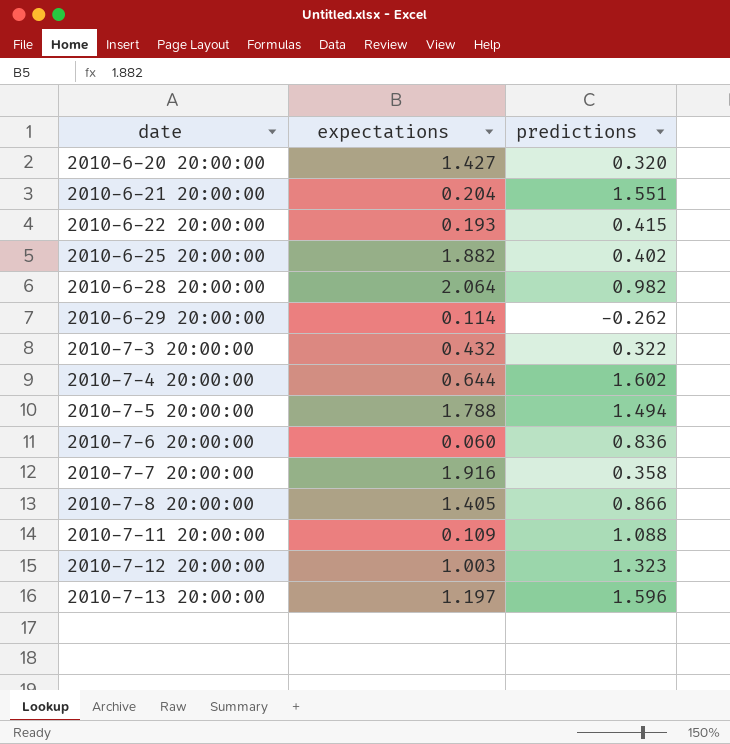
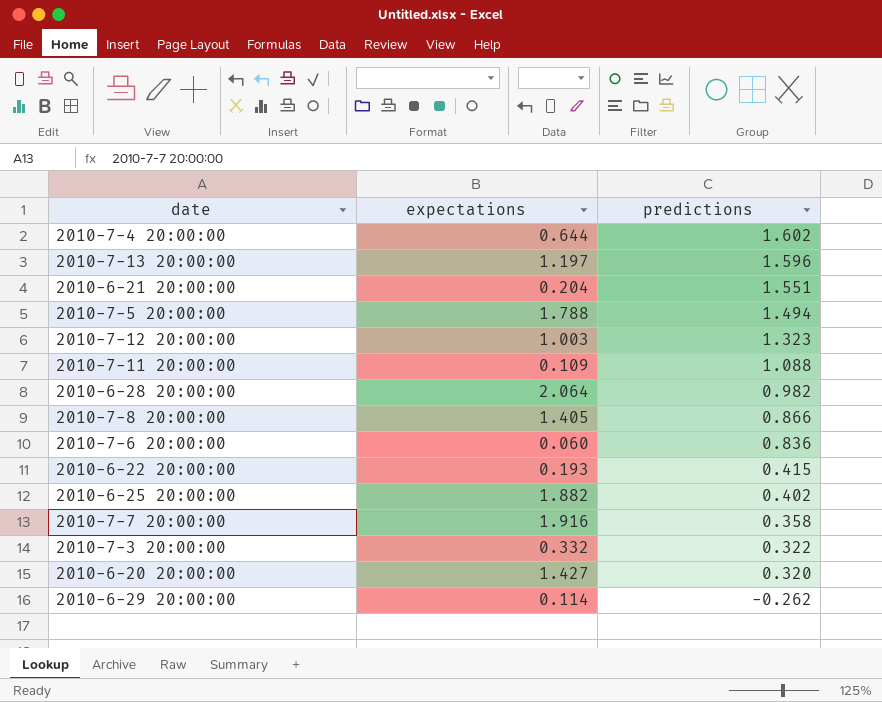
row order: date ascending -> predictions descending
2010-7-3 20:00:00 | expectations: 0.432 -> 0.332

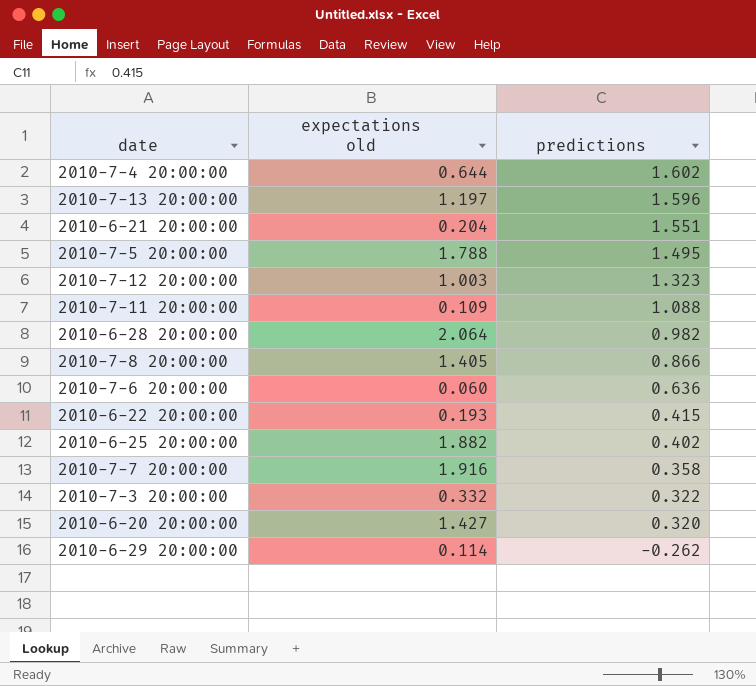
column name: expectations -> expectations old
2010-7-5 20:00:00 | predictions: 1.494 -> 1.495
2010-7-6 20:00:00 | predictions: 0.836 -> 0.636

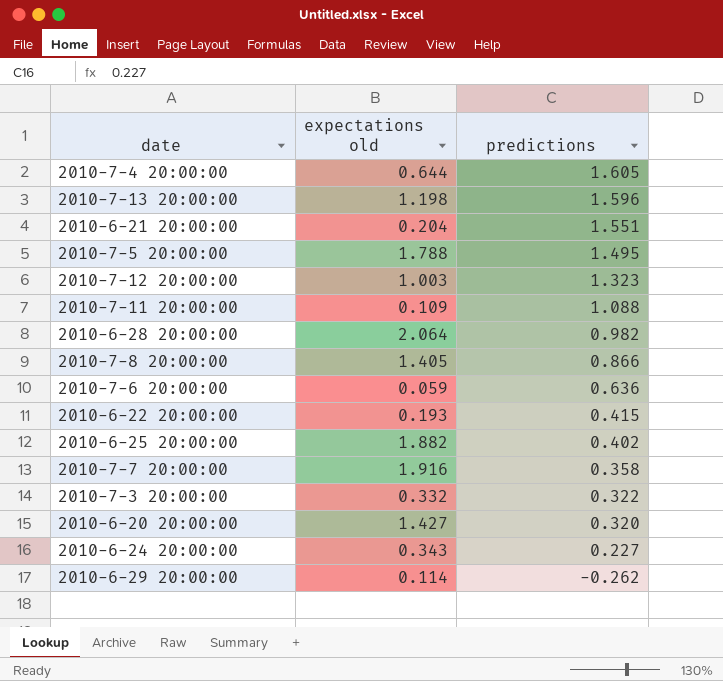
2010-7-4 20:00:00 | predictions: 1.602 -> 1.605
2010-7-13 20:00:00 | expectations old: 1.197 -> 1.198
2010-7-6 20:00:00 | expectations old: 0.060 -> 0.059
row 2010-6-24 20:00:00: none -> 0.343 | 0.227

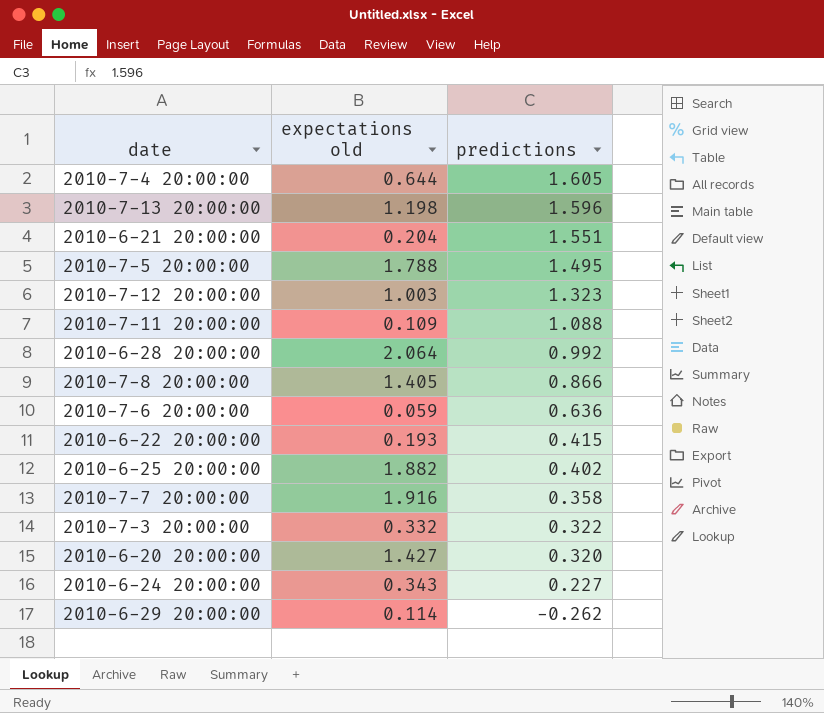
2010-6-28 20:00:00 | predictions: 0.982 -> 0.992

